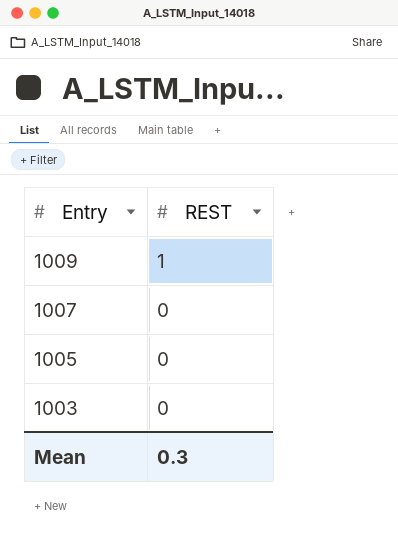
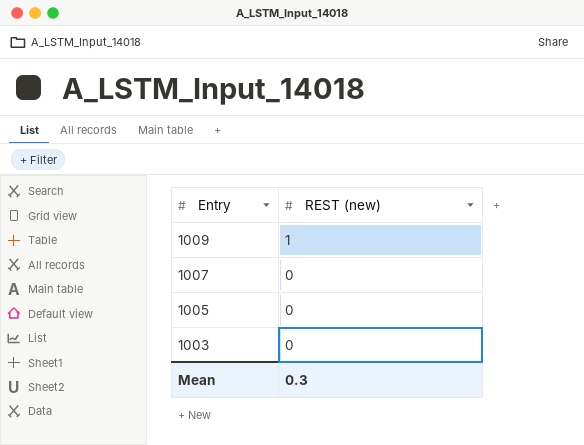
column name: REST -> REST (new)

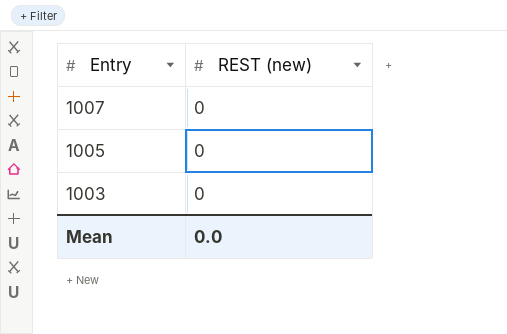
row 1009: 1 -> none
Mean | REST (new): 0.3 -> 0.0

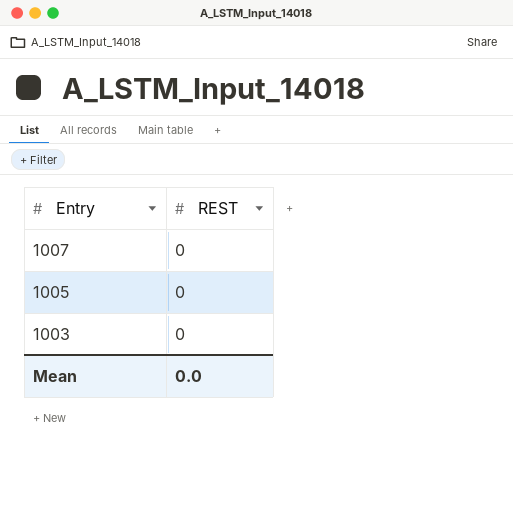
column name: REST (new) -> REST

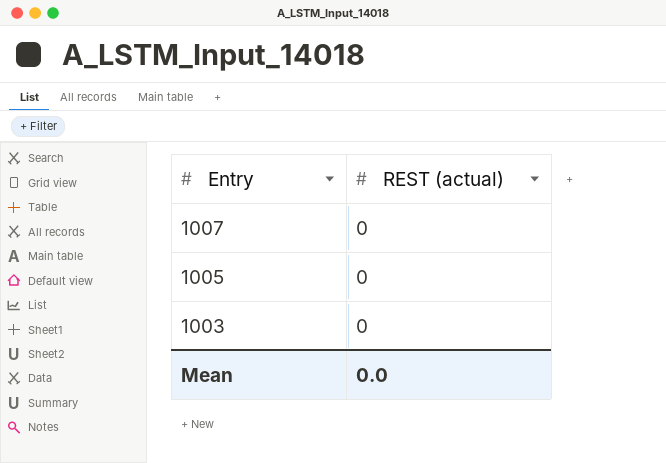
column name: REST -> REST (actual)

